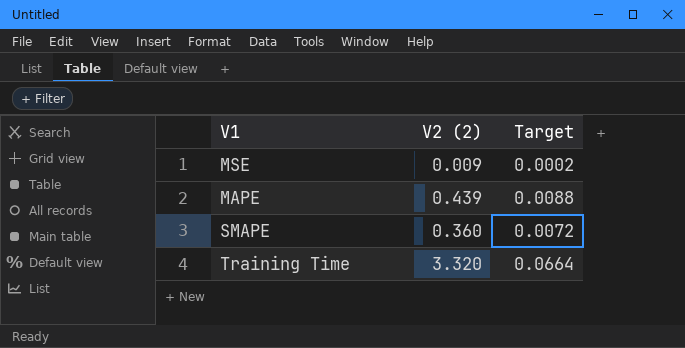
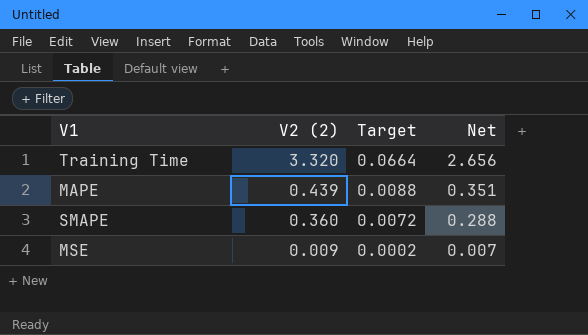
row order: none -> V2 (2) descending
column Net | formula: none -> [V2 (2)] * 0.8

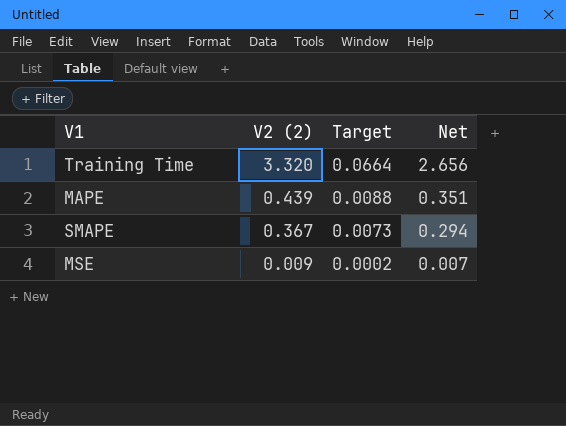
SMAPE | V2 (2): 0.360 -> 0.367
SMAPE | Target: 0.0072 -> 0.0073
SMAPE | Net: 0.288 -> 0.294

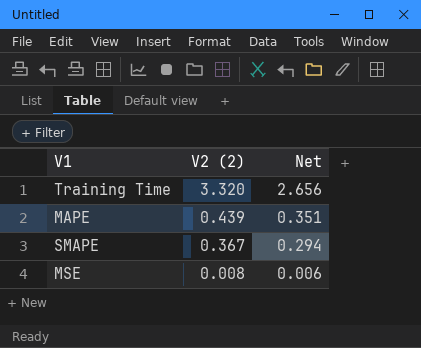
column Target | formula: [V2 (2)] * 0.02 -> none
MSE | V2 (2): 0.009 -> 0.008
MSE | Net: 0.007 -> 0.006

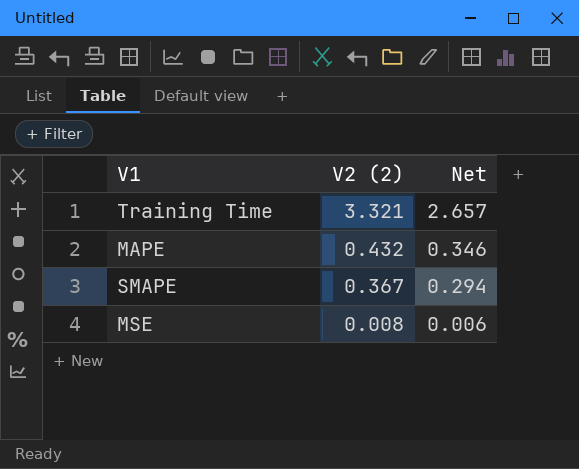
Training Time | V2 (2): 3.320 -> 3.321
Training Time | Net: 2.656 -> 2.657
MAPE | V2 (2): 0.439 -> 0.432
MAPE | Net: 0.351 -> 0.346

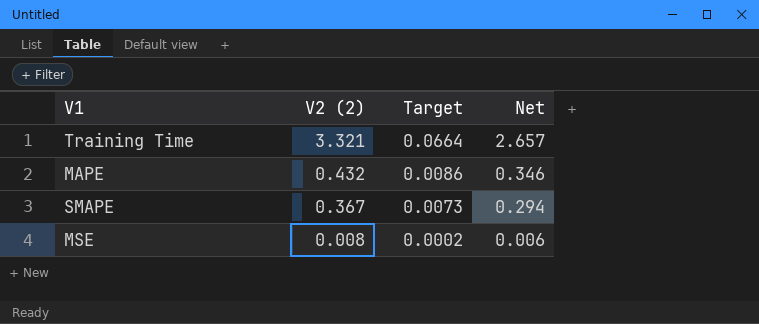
column Target | formula: none -> [V2 (2)] * 0.02

